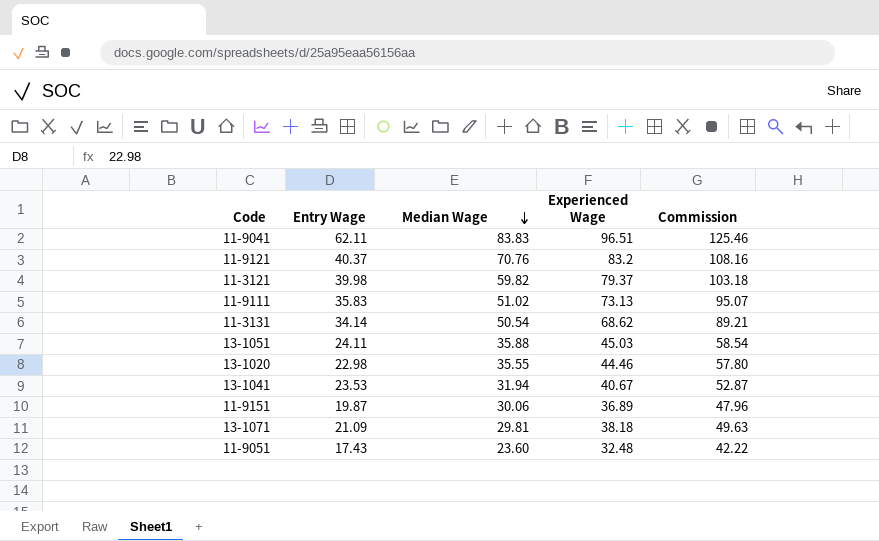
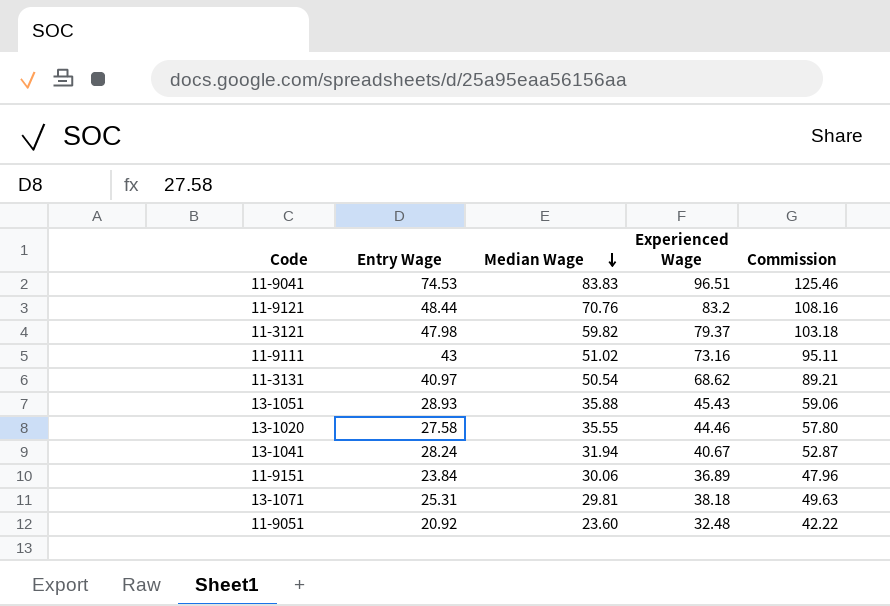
11-9041 | Entry Wage: 62.11 -> 74.53
11-9121 | Entry Wage: 40.37 -> 48.44
11-3121 | Entry Wage: 39.98 -> 47.98
11-9111 | Entry Wage: 35.83 -> 43
11-9111 | Experienced Wage: 73.13 -> 73.16
11-9111 | Commission: 95.07 -> 95.11
11-3131 | Entry Wage: 34.14 -> 40.97
13-1051 | Entry Wage: 24.11 -> 28.93
13-1051 | Experienced Wage: 45.03 -> 45.43
13-1051 | Commission: 58.54 -> 59.06
13-1020 | Entry Wage: 22.98 -> 27.58
13-1041 | Entry Wage: 23.53 -> 28.24
11-9151 | Entry Wage: 19.87 -> 23.84
13-1071 | Entry Wage: 21.09 -> 25.31
11-9051 | Entry Wage: 17.43 -> 20.92

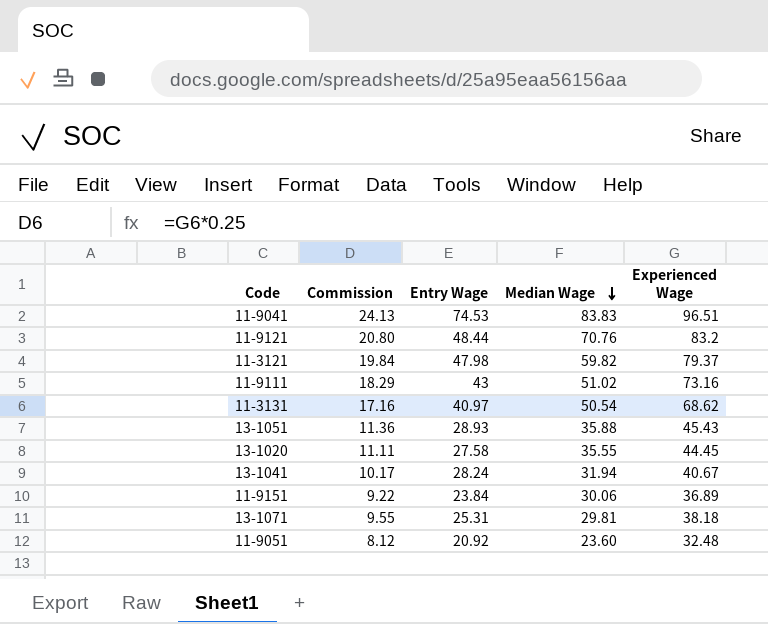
column Commission | formula: [Experienced Wage] * 1.3 -> [Experienced Wage] * 0.25
column Commission | position: 5 -> 2
13-1020 | Experienced Wage: 44.46 -> 44.45

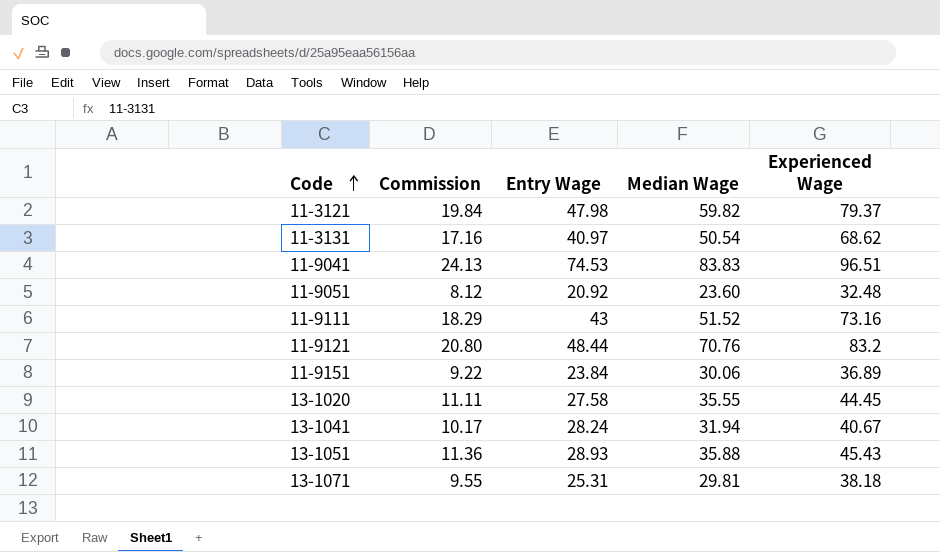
row order: Median Wage descending -> Code ascending
11-9111 | Median Wage: 51.02 -> 51.52

